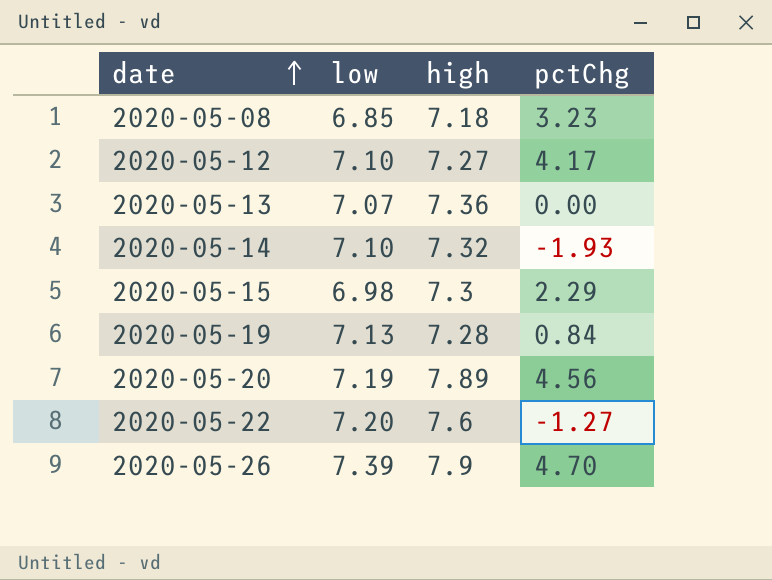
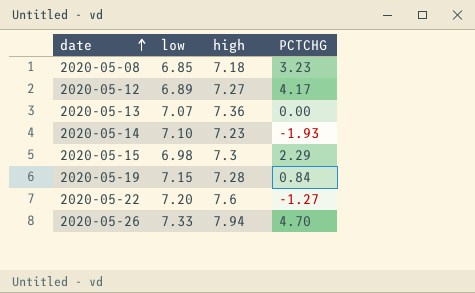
column name: pctChg -> PCTCHG
row 2020-05-20: 7.19 | 7.89 | 4.56 -> none
2020-05-12 | low: 7.10 -> 6.89
2020-05-14 | high: 7.32 -> 7.23
2020-05-19 | low: 7.13 -> 7.15
2020-05-26 | low: 7.39 -> 7.33
2020-05-26 | high: 7.9 -> 7.94

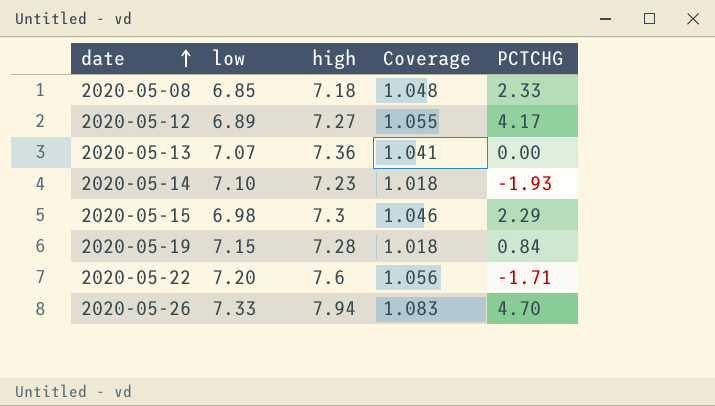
column Coverage | formula: none -> [high] / [low]
2020-05-08 | PCTCHG: 3.23 -> 2.33
2020-05-22 | PCTCHG: -1.27 -> -1.71

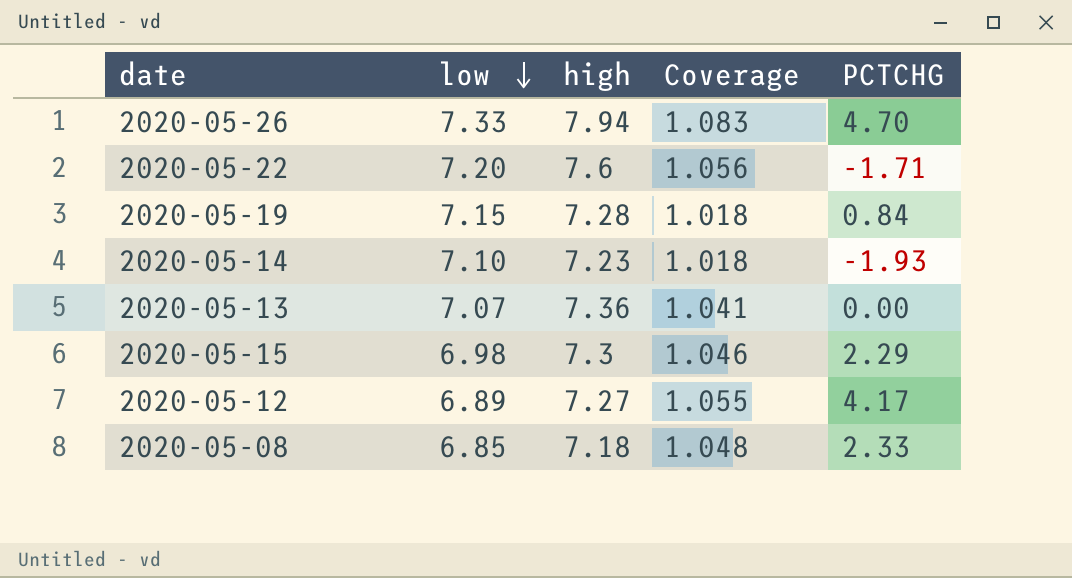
row order: date ascending -> low descending

